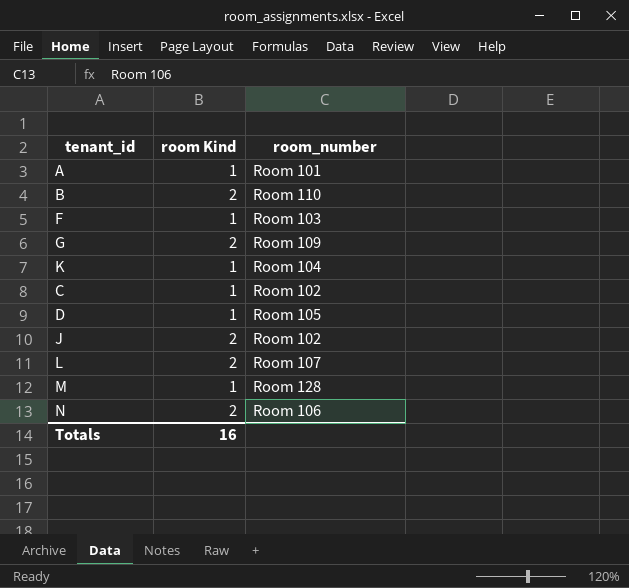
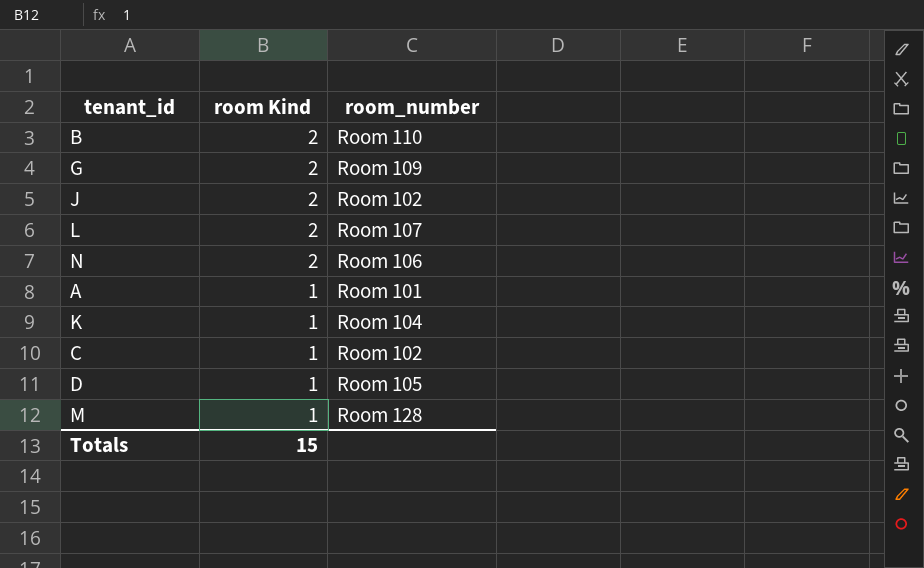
row order: none -> room Kind descending
row F: 1 | Room 103 -> none
Totals | room Kind: 16 -> 15

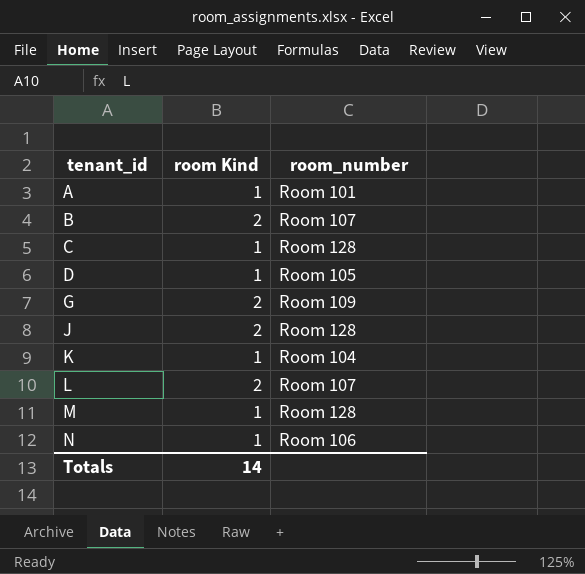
row order: room Kind descending -> tenant_id ascending
B | room_number: Room 110 -> Room 107
C | room_number: Room 102 -> Room 128
J | room_number: Room 102 -> Room 128
N | room Kind: 2 -> 1
Totals | room Kind: 15 -> 14

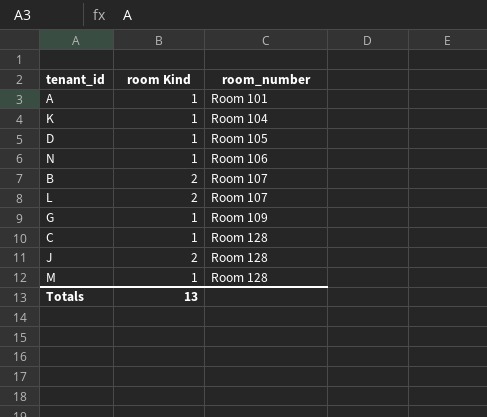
row order: tenant_id ascending -> room_number ascending
G | room Kind: 2 -> 1
Totals | room Kind: 14 -> 13

